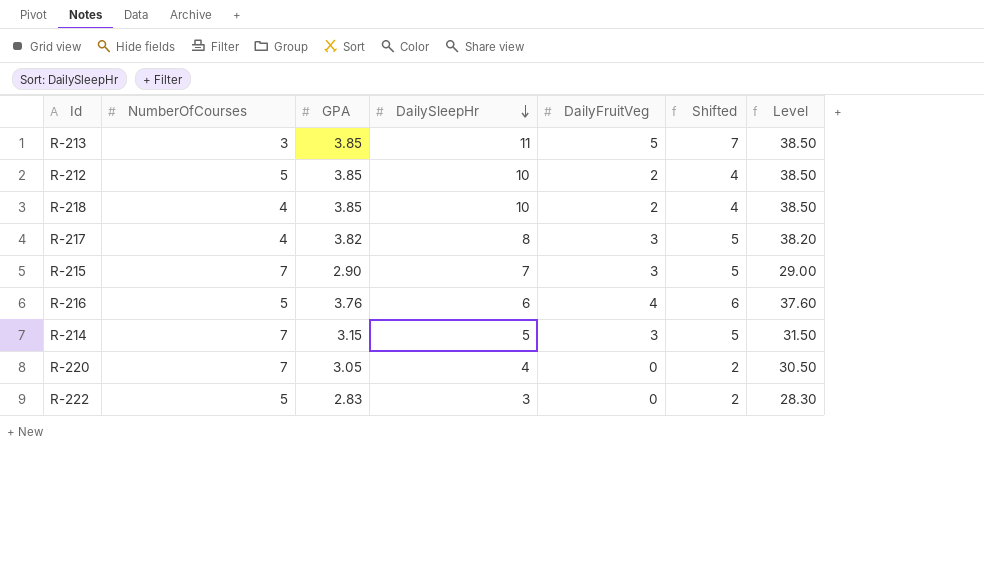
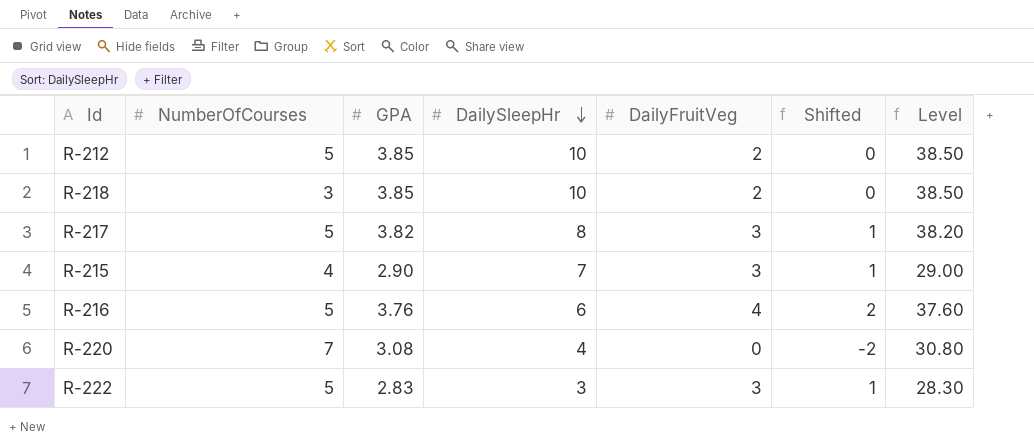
column Shifted | formula: [DailyFruitVeg] + 2 -> [DailyFruitVeg] - 2
row R-213: 3 | 3.85 | 11 | 5 | 7 | 38.50 -> none
row R-214: 7 | 3.15 | 5 | 3 | 5 | 31.50 -> none
R-218 | NumberOfCourses: 4 -> 3
R-217 | NumberOfCourses: 4 -> 5
R-215 | NumberOfCourses: 7 -> 4
R-220 | GPA: 3.05 -> 3.08
R-220 | Level: 30.50 -> 30.80
R-222 | DailyFruitVeg: 0 -> 3

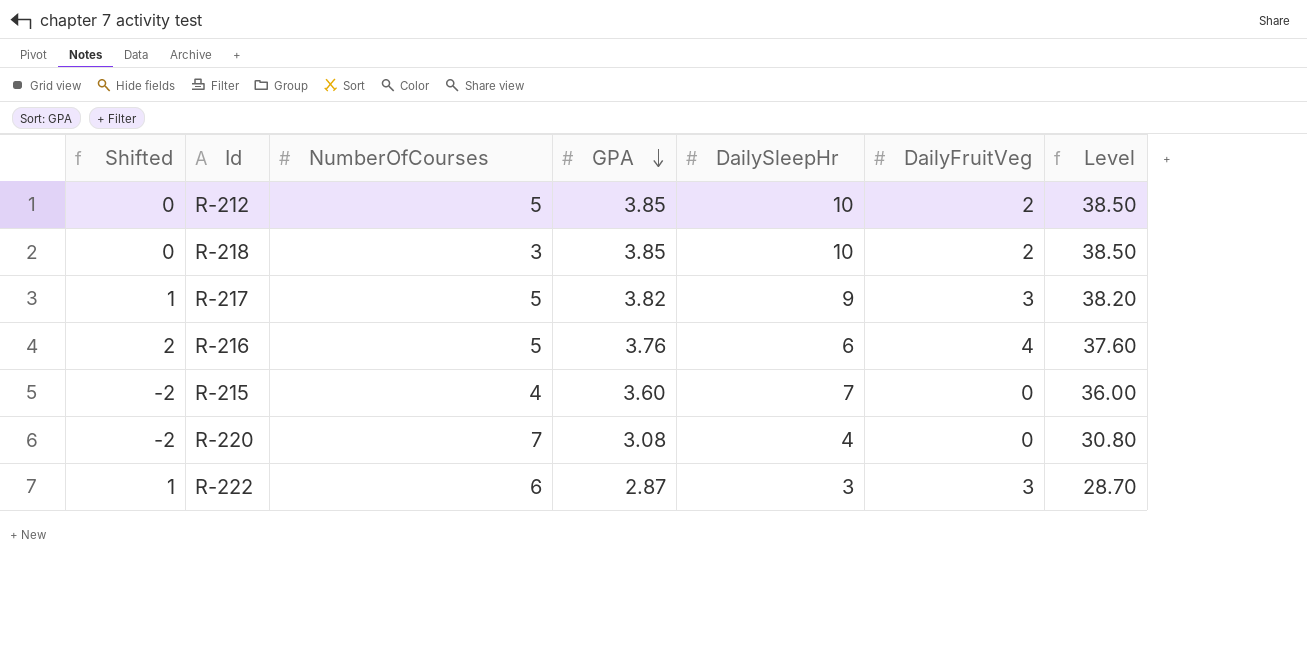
row order: DailySleepHr descending -> GPA descending
column Shifted | position: 6 -> 1
R-217 | DailySleepHr: 8 -> 9
R-215 | Shifted: 1 -> -2
R-215 | GPA: 2.90 -> 3.60
R-215 | DailyFruitVeg: 3 -> 0
R-215 | Level: 29.00 -> 36.00
R-222 | NumberOfCourses: 5 -> 6
R-222 | GPA: 2.83 -> 2.87
R-222 | Level: 28.30 -> 28.70

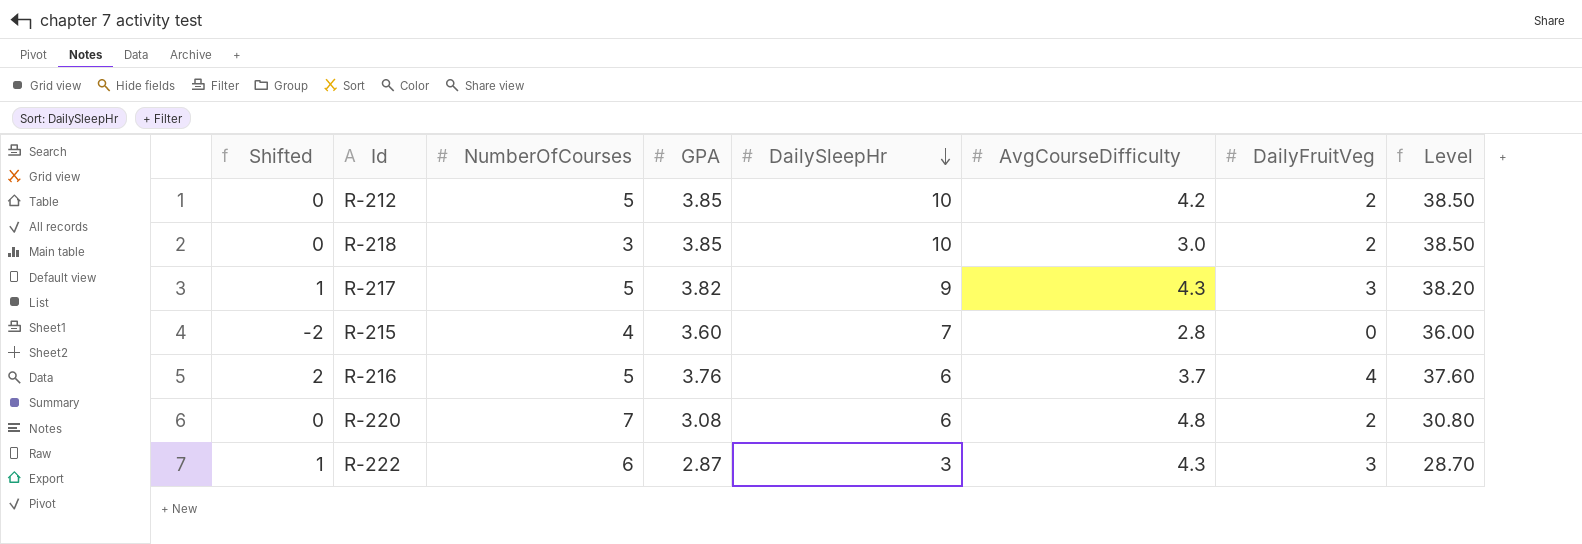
row order: GPA descending -> DailySleepHr descending
column AvgCourseDifficulty | position: none -> 6
R-220 | Shifted: -2 -> 0
R-220 | DailySleepHr: 4 -> 6
R-220 | DailyFruitVeg: 0 -> 2

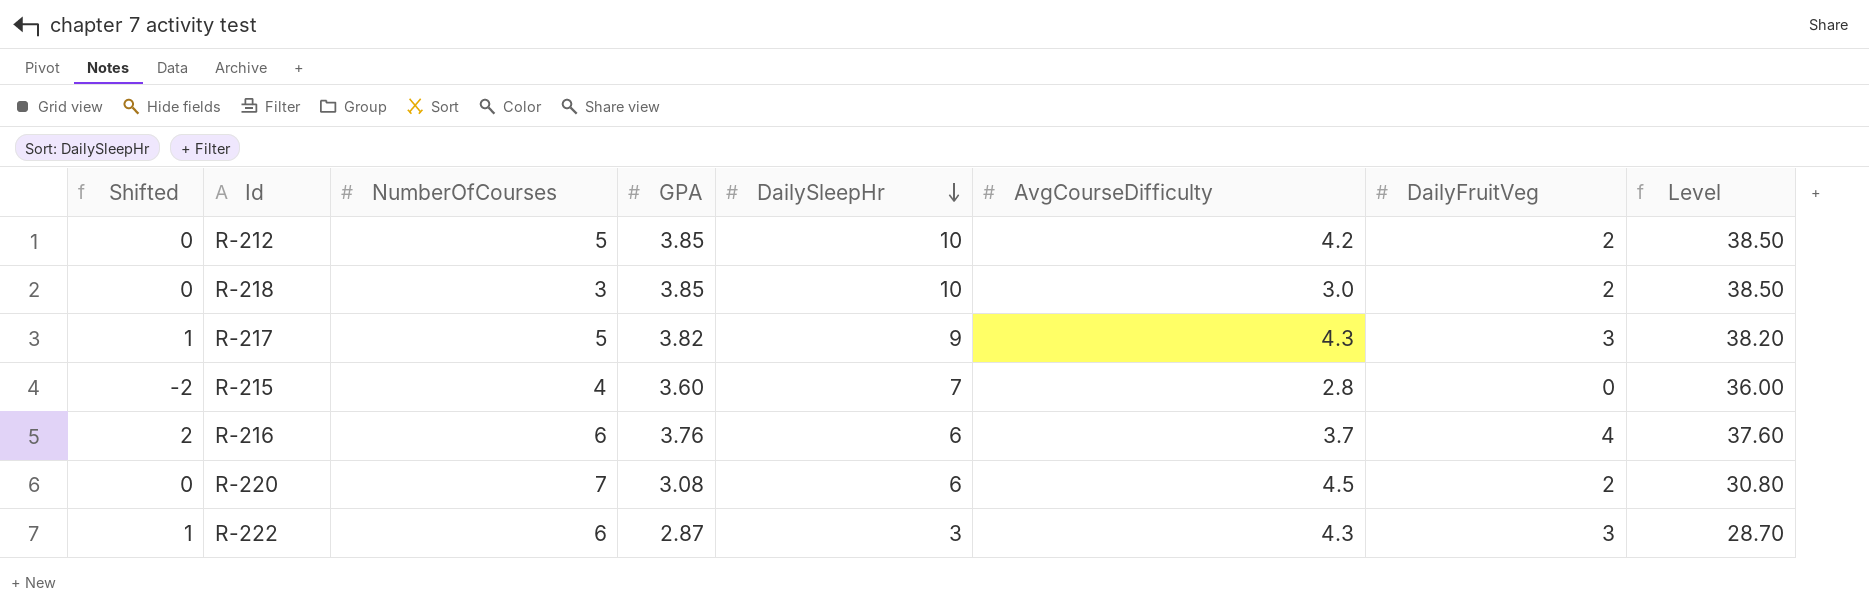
R-216 | NumberOfCourses: 5 -> 6
R-220 | AvgCourseDifficulty: 4.8 -> 4.5

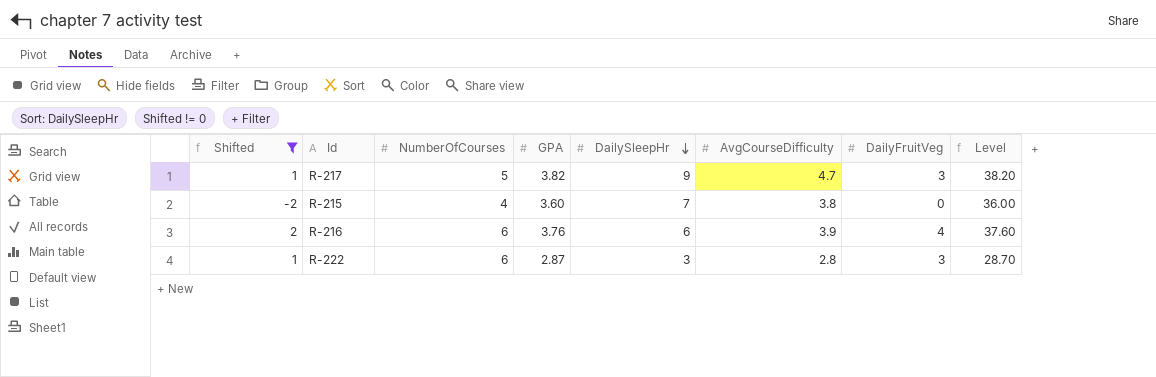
filter: none -> Shifted != 0
R-217 | AvgCourseDifficulty: 4.3 -> 4.7
R-215 | AvgCourseDifficulty: 2.8 -> 3.8
R-216 | AvgCourseDifficulty: 3.7 -> 3.9
R-222 | AvgCourseDifficulty: 4.3 -> 2.8

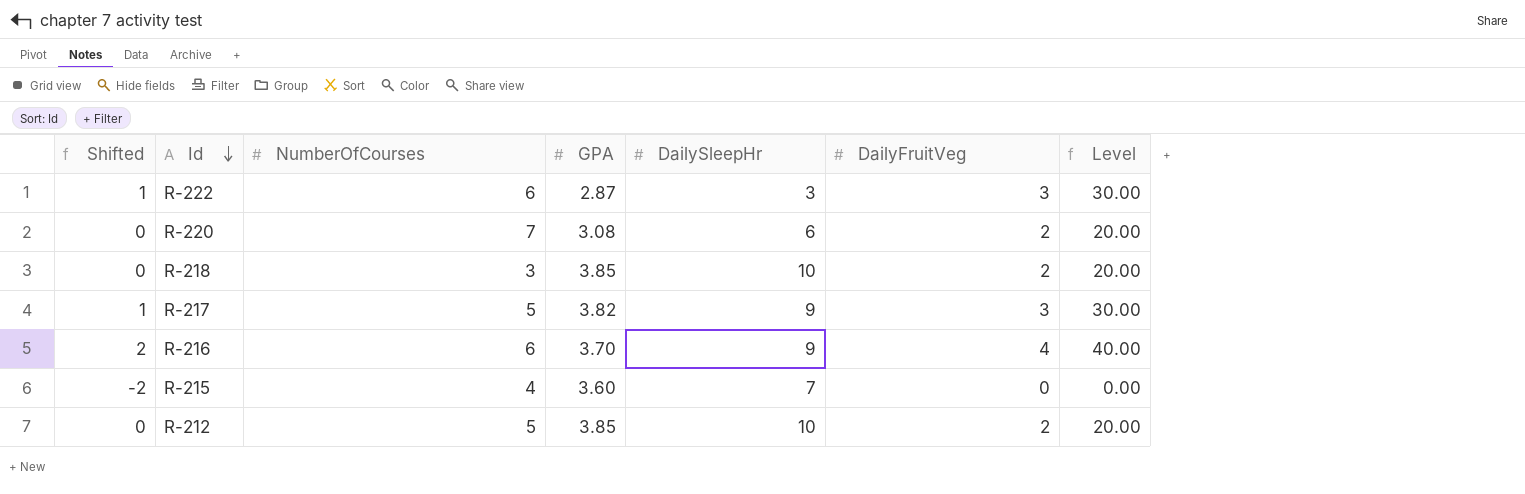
filter: Shifted != 0 -> none
row order: DailySleepHr descending -> Id descending
column AvgCourseDifficulty | position: 6 -> none
column Level | formula: [GPA] * 10 -> [DailyFruitVeg] * 10
R-216 | GPA: 3.76 -> 3.70
R-216 | DailySleepHr: 6 -> 9

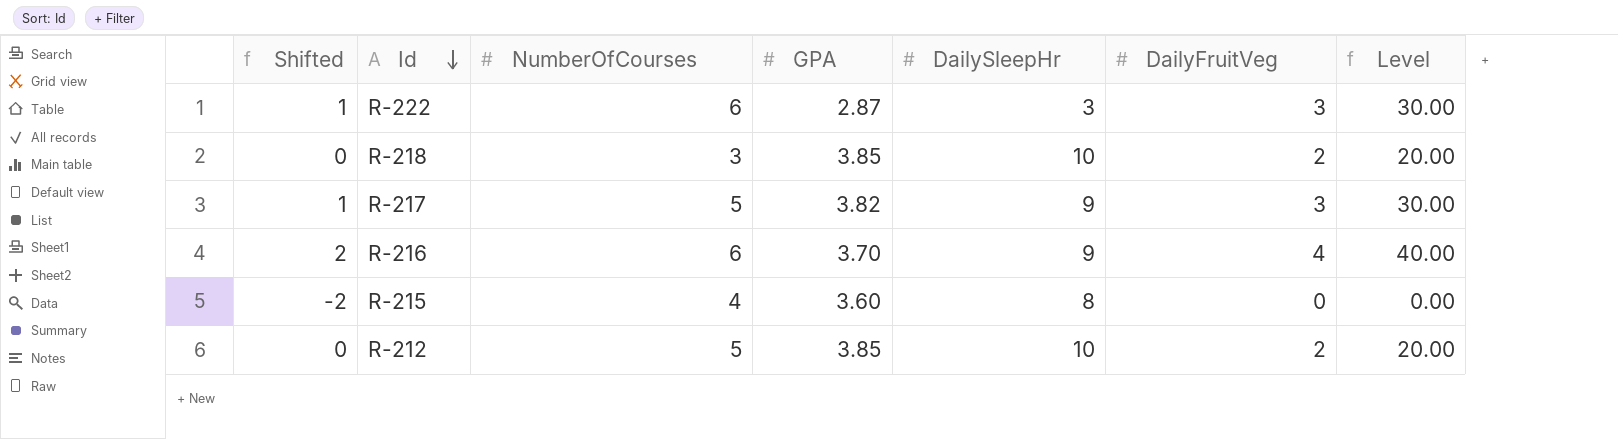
row R-220: 0 | 7 | 3.08 | 6 | 2 | 20.00 -> none
R-215 | DailySleepHr: 7 -> 8

